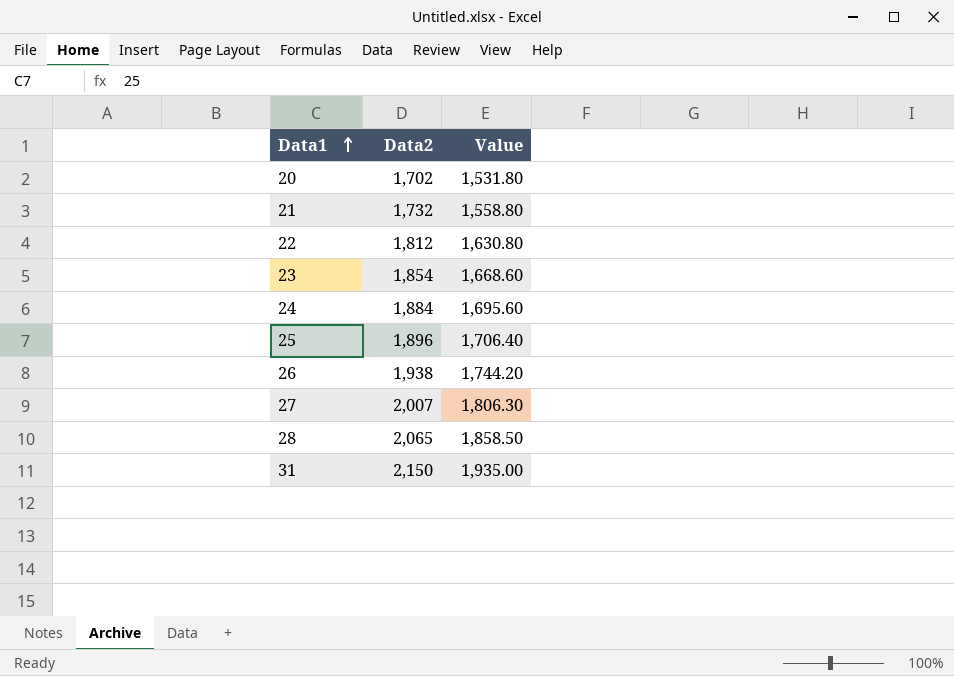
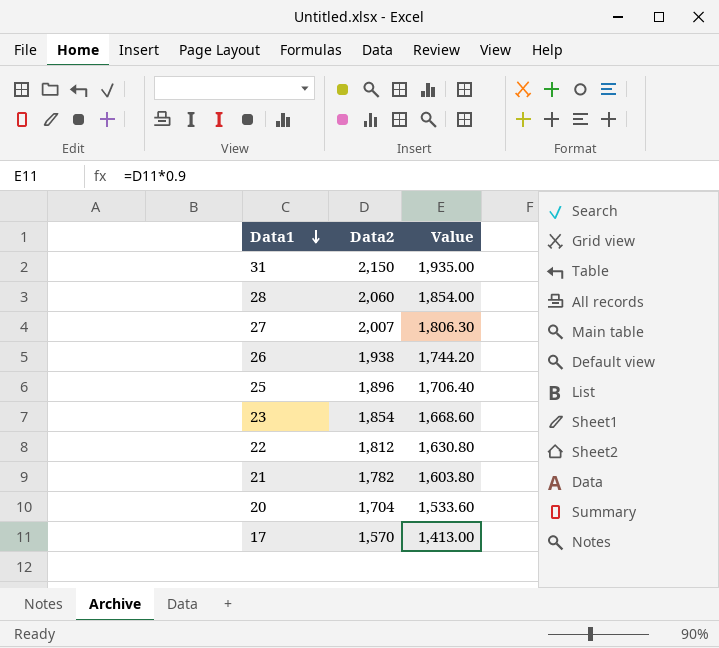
row order: Data1 ascending -> Data1 descending
row 24: 1,884 | 1,695.60 -> none
28 | Data2: 2,065 -> 2,060
28 | Value: 1,858.50 -> 1,854.00
21 | Data2: 1,732 -> 1,782
21 | Value: 1,558.80 -> 1,603.80
20 | Data2: 1,702 -> 1,704
20 | Value: 1,531.80 -> 1,533.60
row 17: none -> 1,570 | 1,413.00

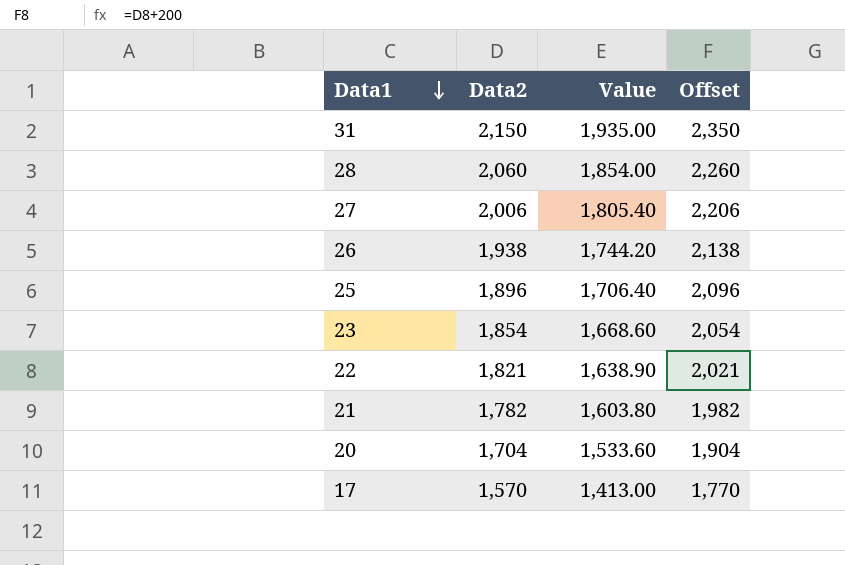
column Offset | formula: none -> [Data2] + 200
27 | Data2: 2,007 -> 2,006
27 | Value: 1,806.30 -> 1,805.40
22 | Data2: 1,812 -> 1,821
22 | Value: 1,630.80 -> 1,638.90

